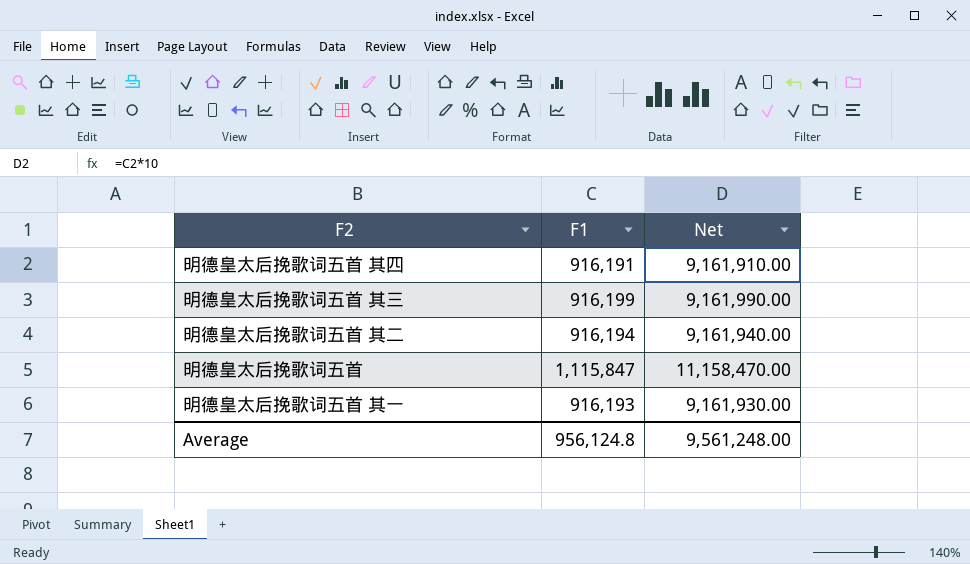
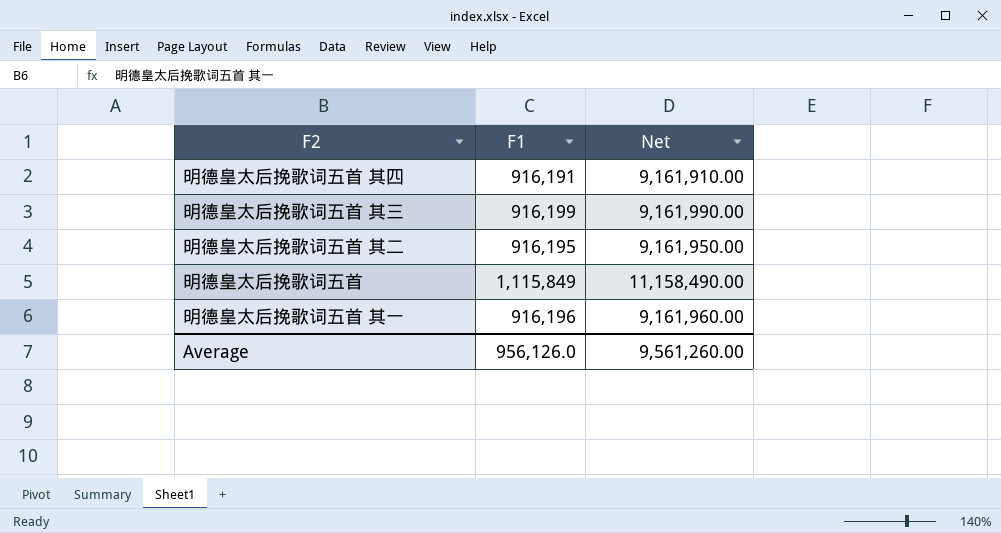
明德皇太后挽歌词五首 其二 | F1: 916,194 -> 916,195
明德皇太后挽歌词五首 其二 | Net: 9,161,940.00 -> 9,161,950.00
明德皇太后挽歌词五首 | F1: 1,115,847 -> 1,115,849
明德皇太后挽歌词五首 | Net: 11,158,470.00 -> 11,158,490.00
明德皇太后挽歌词五首 其一 | F1: 916,193 -> 916,196
明德皇太后挽歌词五首 其一 | Net: 9,161,930.00 -> 9,161,960.00
Average | F1: 956,124.8 -> 956,126.0
Average | Net: 9,561,248.00 -> 9,561,260.00

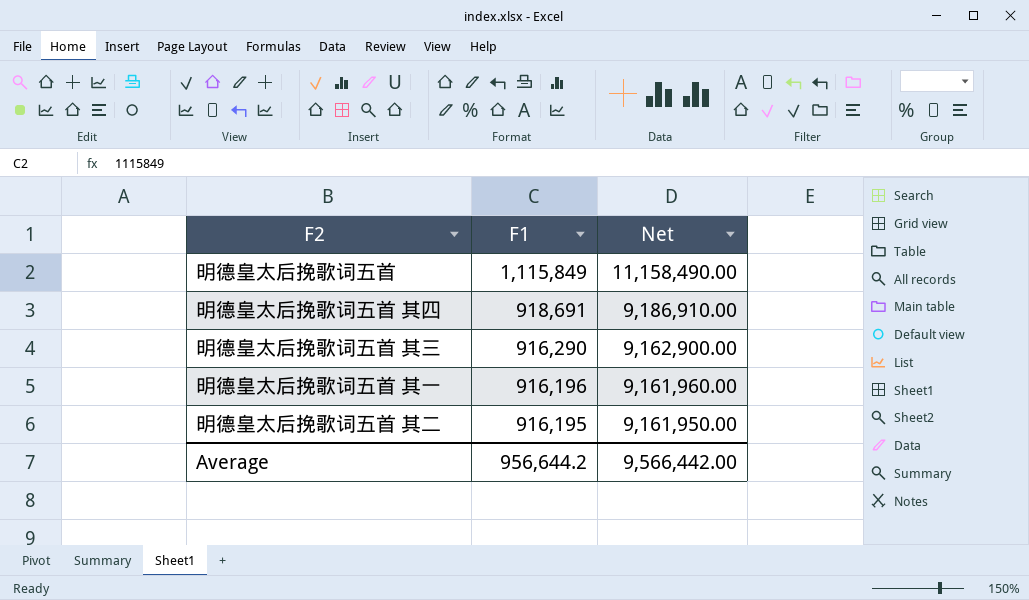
row order: none -> F1 descending
明德皇太后挽歌词五首 其四 | F1: 916,191 -> 918,691
明德皇太后挽歌词五首 其四 | Net: 9,161,910.00 -> 9,186,910.00
明德皇太后挽歌词五首 其三 | F1: 916,199 -> 916,290
明德皇太后挽歌词五首 其三 | Net: 9,161,990.00 -> 9,162,900.00
Average | F1: 956,126.0 -> 956,644.2
Average | Net: 9,561,260.00 -> 9,566,442.00

